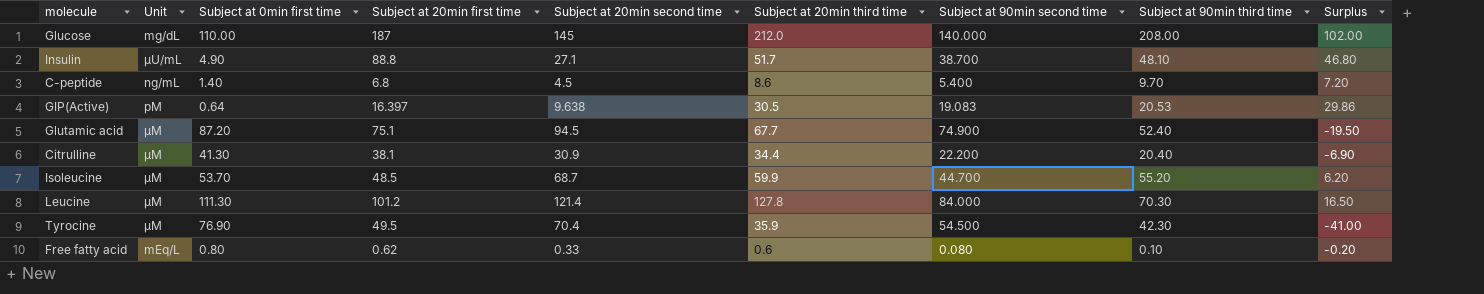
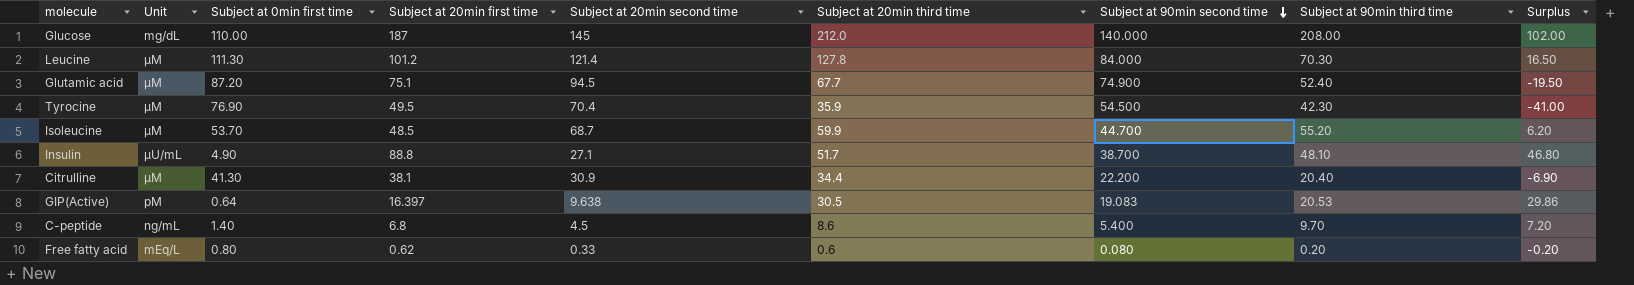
row order: none -> Subject at 90min second time descending
Free fatty acid | Subject at 90min third time: 0.10 -> 0.20

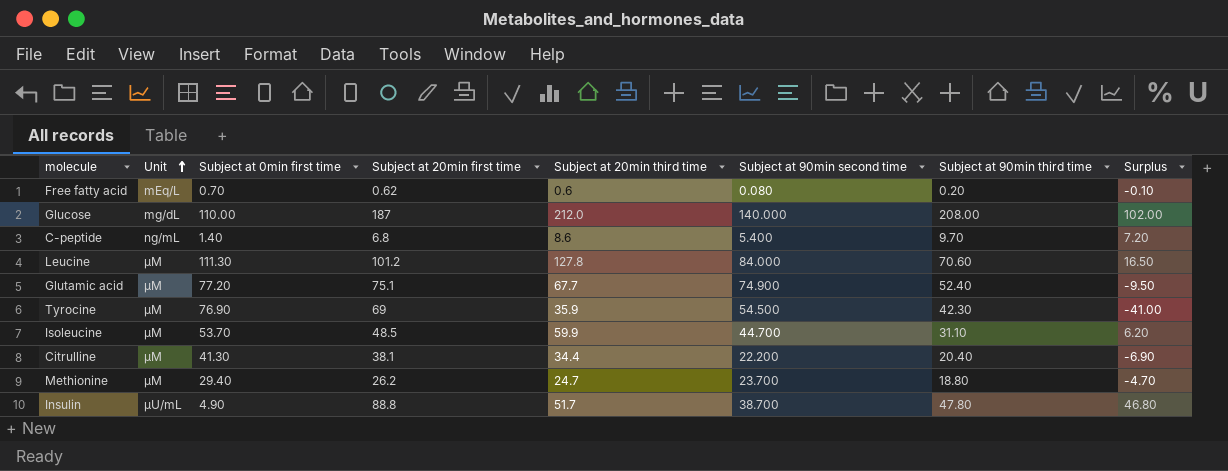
row order: Subject at 90min second time descending -> Unit ascending
column Subject at 20min second time | position: 5 -> none
row GIP(Active): pM | 0.64 | 16.397 | 9.638 | 30.5 | 19.083 | 20.53 | 29.86 -> none
Free fatty acid | Subject at 0min first time: 0.80 -> 0.70
Free fatty acid | Surplus: -0.20 -> -0.10
Leucine | Subject at 90min third time: 70.30 -> 70.60
Glutamic acid | Subject at 0min first time: 87.20 -> 77.20
Glutamic acid | Surplus: -19.50 -> -9.50
Tyrocine | Subject at 20min first time: 49.5 -> 69
Isoleucine | Subject at 90min third time: 55.20 -> 31.10
row Methionine: none -> μM | 29.40 | 26.2 | 24.7 | 23.700 | 18.80 | -4.70
Insulin | Subject at 90min third time: 48.10 -> 47.80

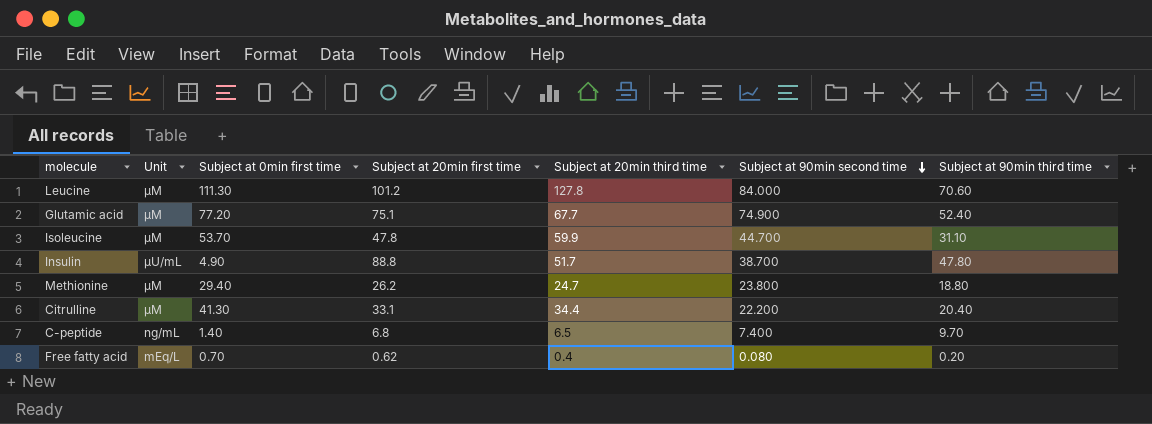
row order: Unit ascending -> Subject at 90min second time descending
column Surplus | formula: [Subject at 20min third time] - [Subject at 0min first time] -> none
row Glucose: mg/dL | 110.00 | 187 | 212.0 | 140.000 | 208.00 | 102.00 -> none
row Tyrocine: μM | 76.90 | 69 | 35.9 | 54.500 | 42.30 | -41.00 -> none
Isoleucine | Subject at 20min first time: 48.5 -> 47.8
Methionine | Subject at 90min second time: 23.700 -> 23.800
Citrulline | Subject at 20min first time: 38.1 -> 33.1
C-peptide | Subject at 20min third time: 8.6 -> 6.5
C-peptide | Subject at 90min second time: 5.400 -> 7.400
Free fatty acid | Subject at 20min third time: 0.6 -> 0.4

